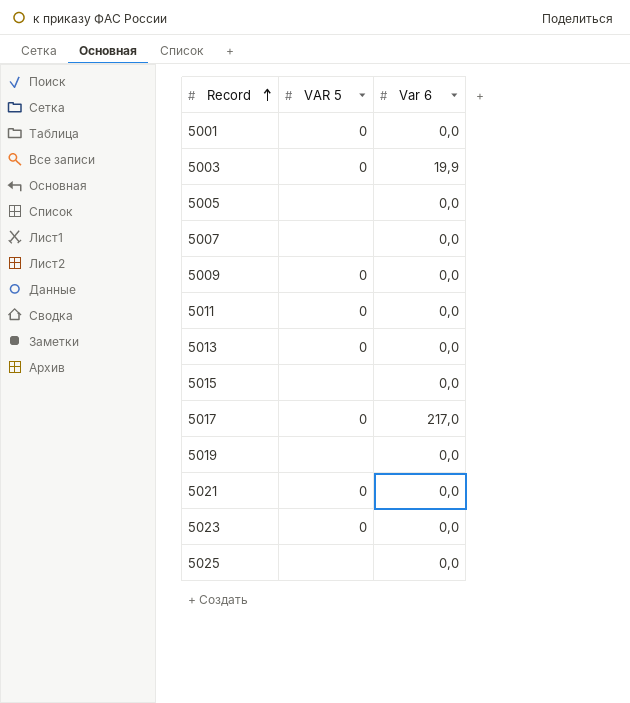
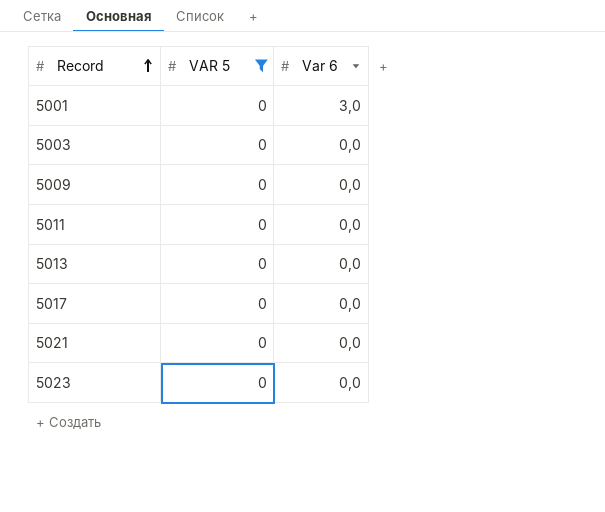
filter: none -> VAR 5 = 0
5001 | Var 6: 0,0 -> 3,0
5003 | Var 6: 19,9 -> 0,0
5017 | Var 6: 217,0 -> 0,0

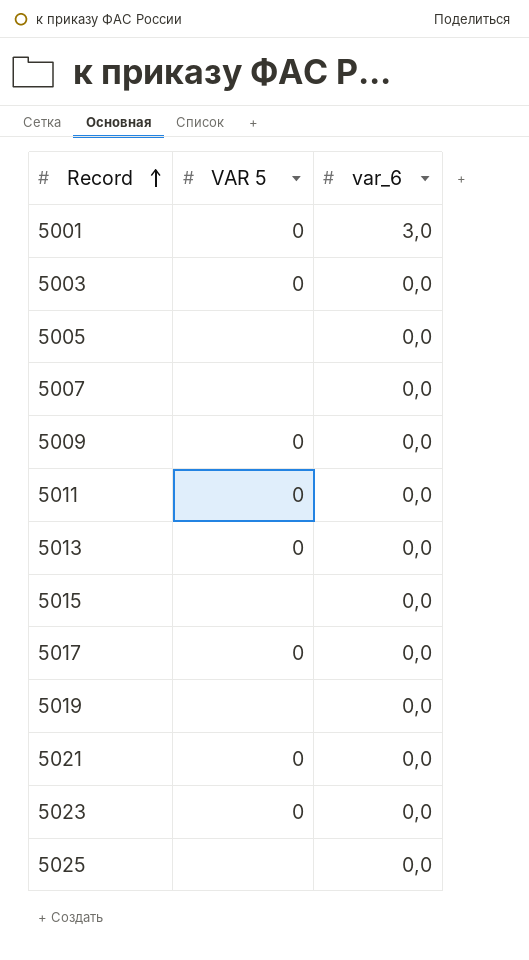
filter: VAR 5 = 0 -> none
column name: Var 6 -> var_6

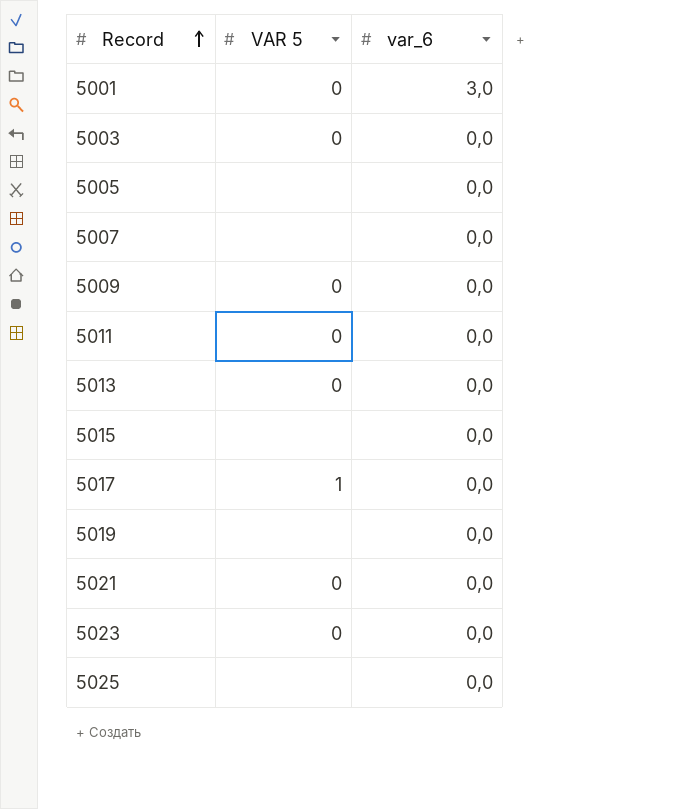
5017 | VAR 5: 0 -> 1

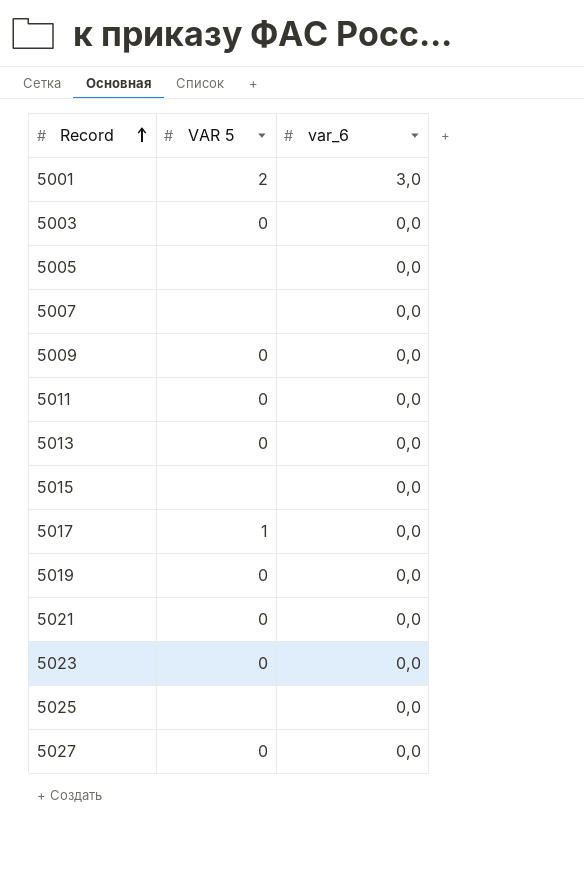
5001 | VAR 5: 0 -> 2
5019 | VAR 5: none -> 0
row 5027: none -> 0 | 0,0

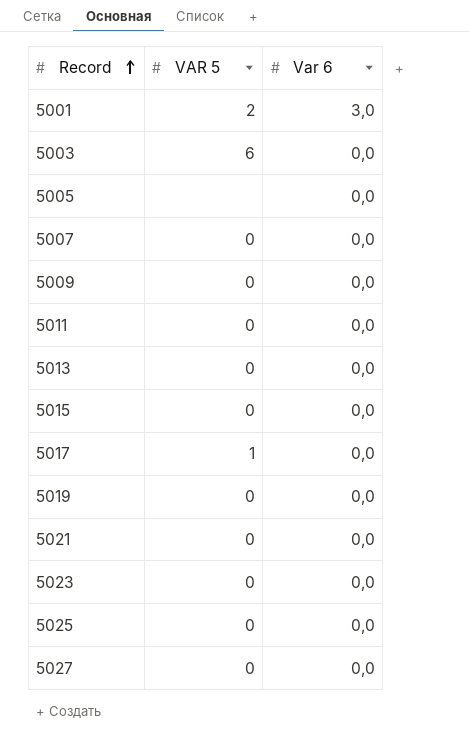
column name: var_6 -> Var 6
5003 | VAR 5: 0 -> 6
5007 | VAR 5: none -> 0
5015 | VAR 5: none -> 0
5025 | VAR 5: none -> 0

